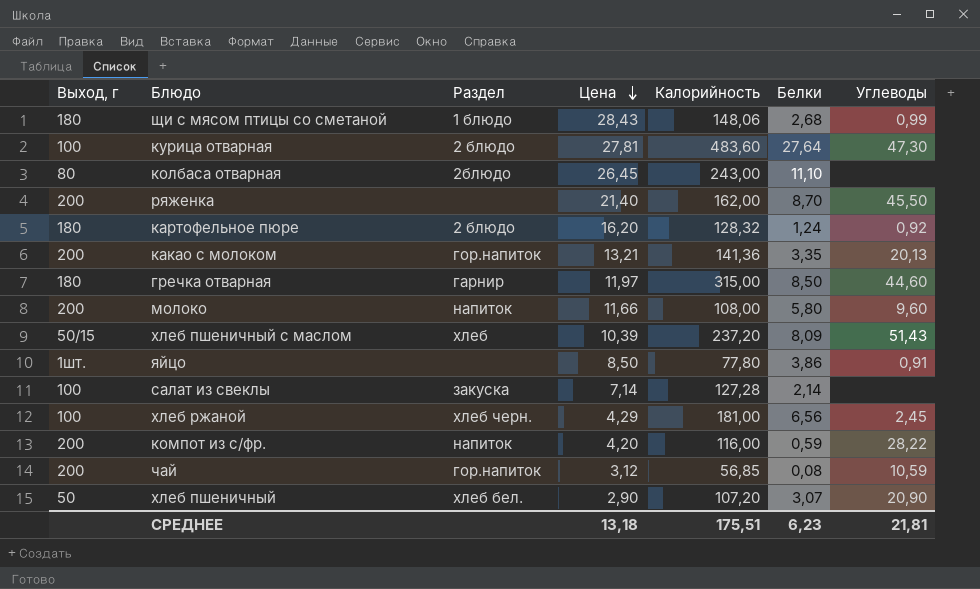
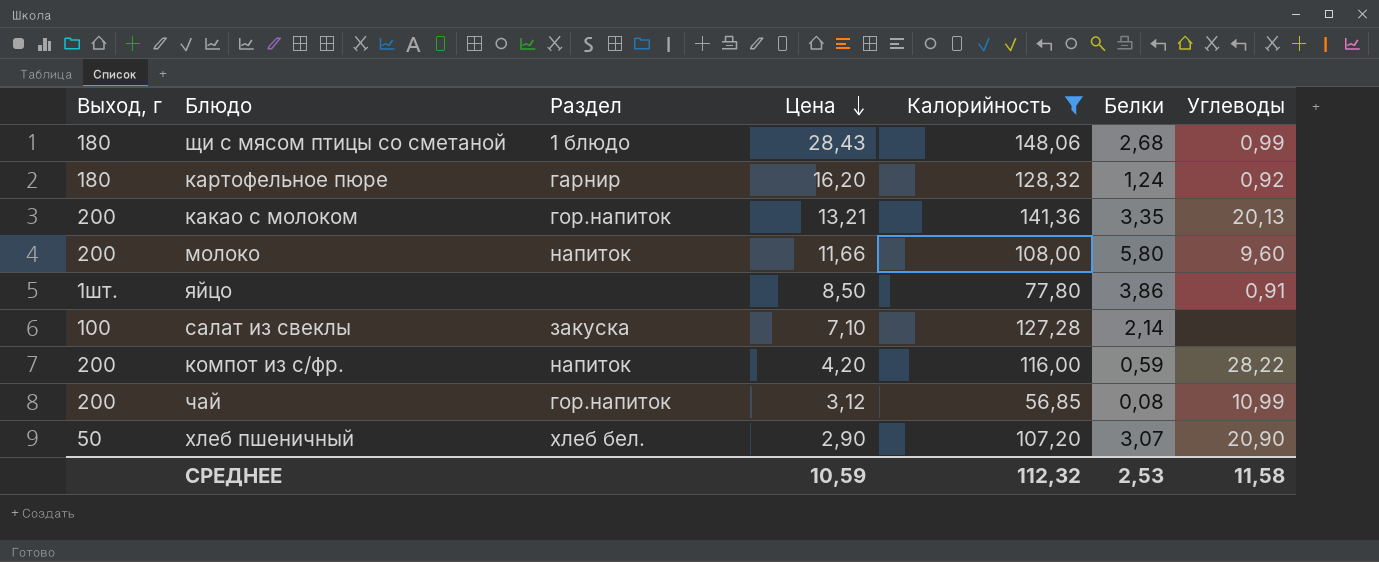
filter: none -> Калорийность <= 148,06
картофельное пюре | Раздел: 2 блюдо -> гарнир
салат из свеклы | Цена: 7,14 -> 7,10
чай | Углеводы: 10,59 -> 10,99
СРЕДНЕЕ | Цена: 13,18 -> 10,59
СРЕДНЕЕ | Калорийность: 175,51 -> 112,32
СРЕДНЕЕ | Белки: 6,23 -> 2,53
СРЕДНЕЕ | Углеводы: 21,81 -> 11,58

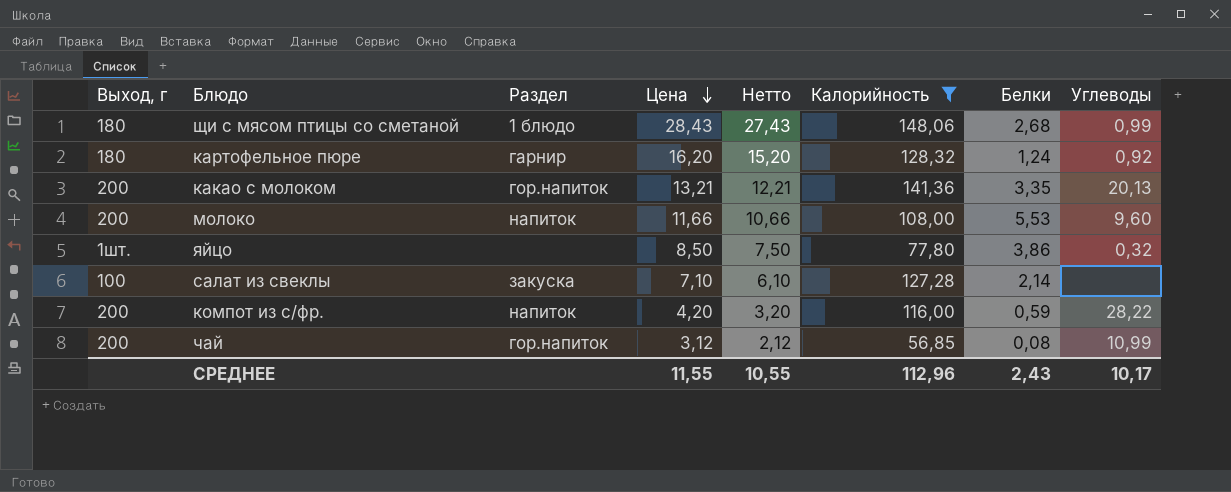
column Нетто | formula: none -> [Цена] - 1
row хлеб пшеничный: 50 | хлеб бел. | 2,90 | 107,20 | 3,07 | 20,90 -> none
молоко | Белки: 5,80 -> 5,53
яйцо | Углеводы: 0,91 -> 0,32
СРЕДНЕЕ | Цена: 10,59 -> 11,55
СРЕДНЕЕ | Калорийность: 112,32 -> 112,96
СРЕДНЕЕ | Белки: 2,53 -> 2,43
СРЕДНЕЕ | Углеводы: 11,58 -> 10,17

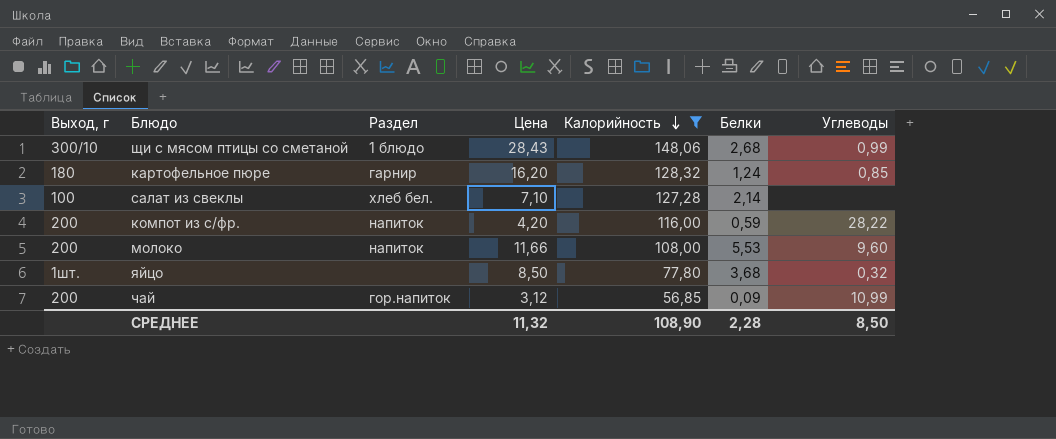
row order: Цена descending -> Калорийность descending
column Нетто | formula: [Цена] - 1 -> none
row какао с молоком: 200 | гор.напиток | 13,21 | 12,21 | 141,36 | 3,35 | 20,13 -> none
щи с мясом птицы со сметаной | Выход, г: 180 -> 300/10
картофельное пюре | Углеводы: 0,92 -> 0,85
салат из свеклы | Раздел: закуска -> хлеб бел.
яйцо | Белки: 3,86 -> 3,68
чай | Белки: 0,08 -> 0,09
СРЕДНЕЕ | Цена: 11,55 -> 11,32
СРЕДНЕЕ | Калорийность: 112,96 -> 108,90
СРЕДНЕЕ | Белки: 2,43 -> 2,28
СРЕДНЕЕ | Углеводы: 10,17 -> 8,50

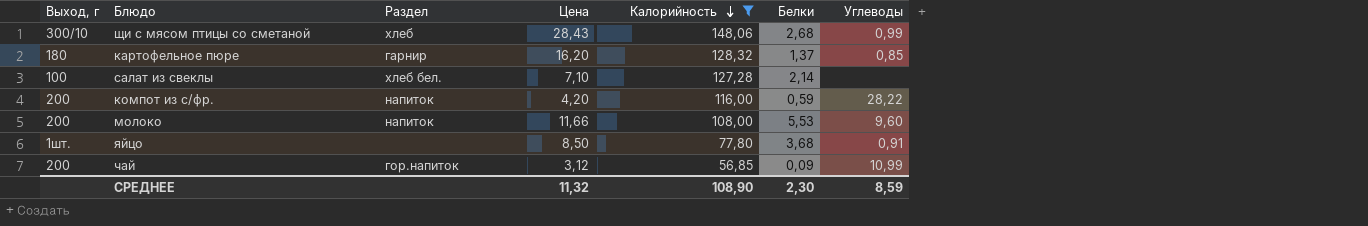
щи с мясом птицы со сметаной | Раздел: 1 блюдо -> хлеб
картофельное пюре | Белки: 1,24 -> 1,37
яйцо | Углеводы: 0,32 -> 0,91
СРЕДНЕЕ | Белки: 2,28 -> 2,30
СРЕДНЕЕ | Углеводы: 8,50 -> 8,59

